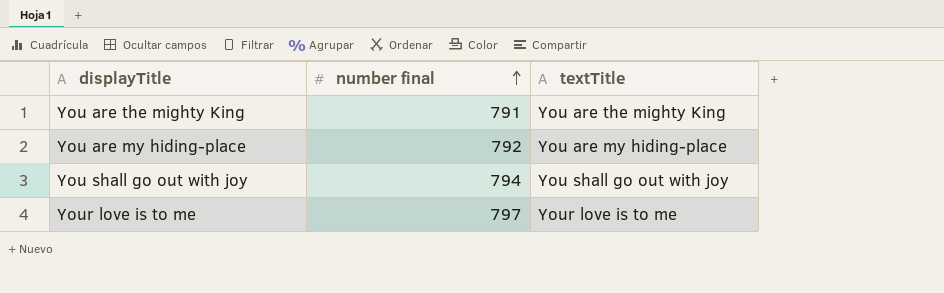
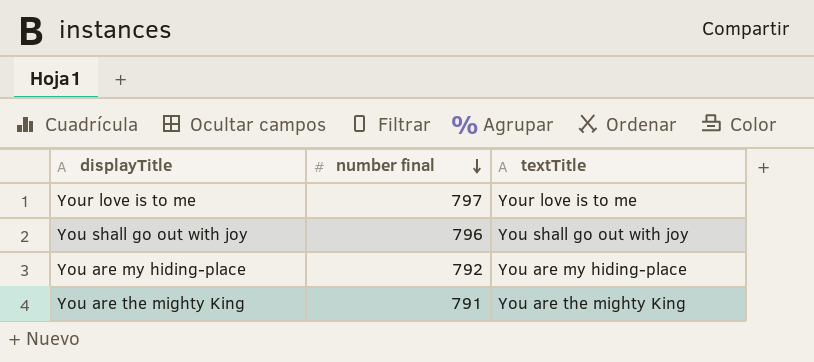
row order: number final ascending -> number final descending
You shall go out with joy | number final: 794 -> 796

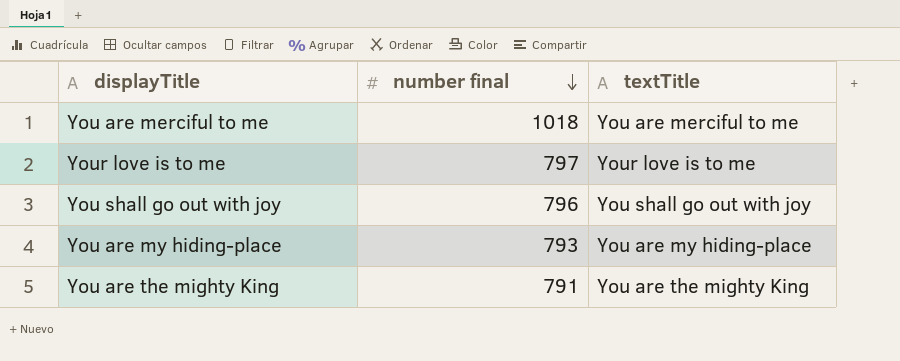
row You are merciful to me: none -> 1018 | You are merciful to me
You are my hiding-place | number final: 792 -> 793

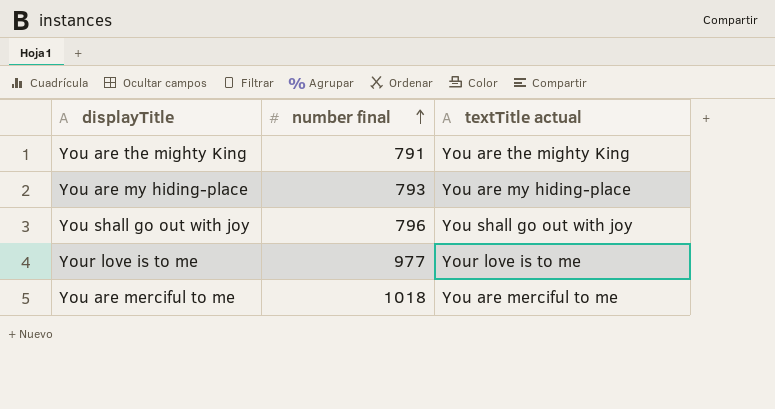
row order: number final descending -> number final ascending
column name: textTitle -> textTitle actual
Your love is to me | number final: 797 -> 977

